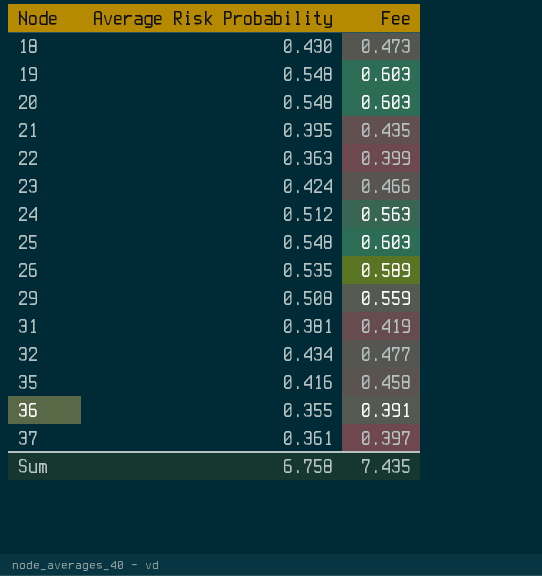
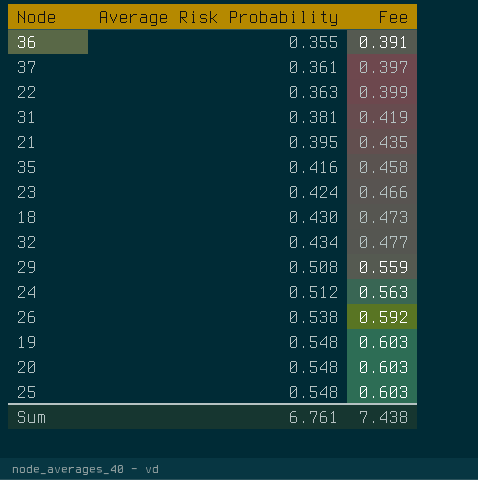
row order: Node ascending -> Average Risk Probability ascending
26 | Average Risk Probability: 0.535 -> 0.538
26 | Fee: 0.589 -> 0.592
Sum | Average Risk Probability: 6.758 -> 6.761
Sum | Fee: 7.435 -> 7.438

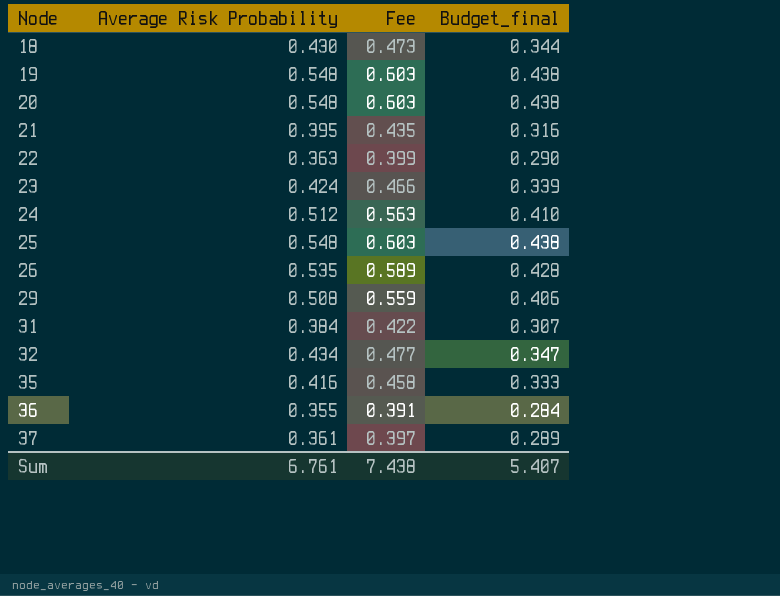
row order: Average Risk Probability ascending -> Node ascending
column Budget_final | formula: none -> [Average Risk Probability] * 0.8
26 | Average Risk Probability: 0.538 -> 0.535
26 | Fee: 0.592 -> 0.589
31 | Average Risk Probability: 0.381 -> 0.384
31 | Fee: 0.419 -> 0.422

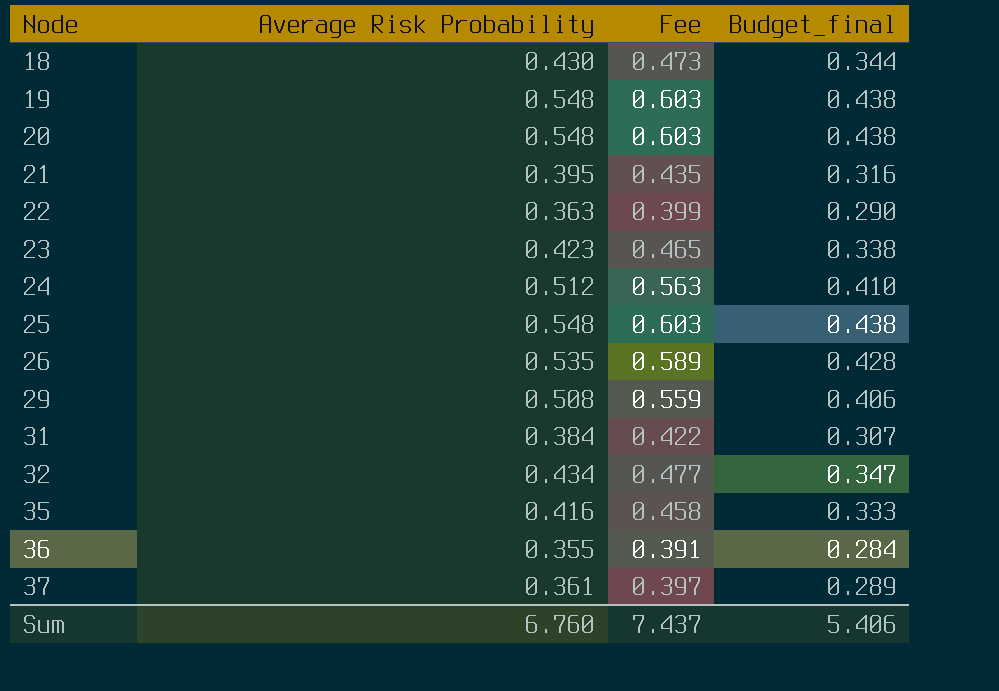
23 | Average Risk Probability: 0.424 -> 0.423
23 | Fee: 0.466 -> 0.465
23 | Budget_final: 0.339 -> 0.338
Sum | Average Risk Probability: 6.761 -> 6.760
Sum | Fee: 7.438 -> 7.437
Sum | Budget_final: 5.407 -> 5.406

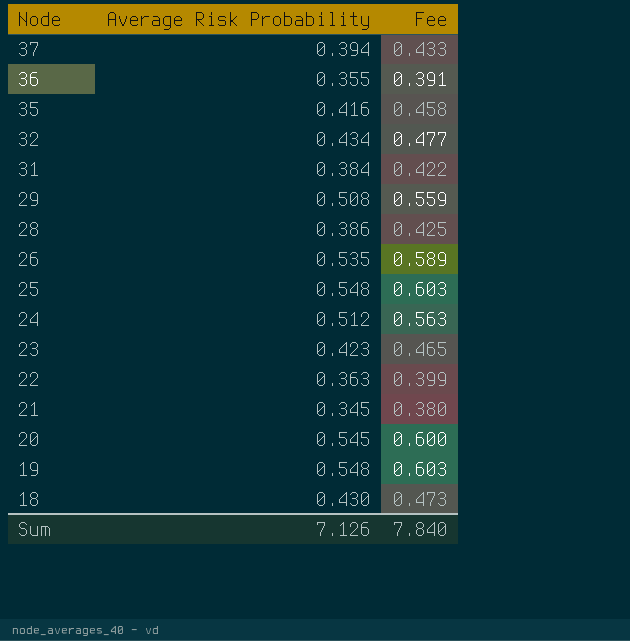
row order: Node ascending -> Node descending
column Budget_final | formula: [Average Risk Probability] * 0.8 -> none
37 | Average Risk Probability: 0.361 -> 0.394
37 | Fee: 0.397 -> 0.433
row 28: none -> 0.386 | 0.425
21 | Average Risk Probability: 0.395 -> 0.345
21 | Fee: 0.435 -> 0.380
20 | Average Risk Probability: 0.548 -> 0.545
20 | Fee: 0.603 -> 0.600
Sum | Average Risk Probability: 6.760 -> 7.126
Sum | Fee: 7.437 -> 7.840

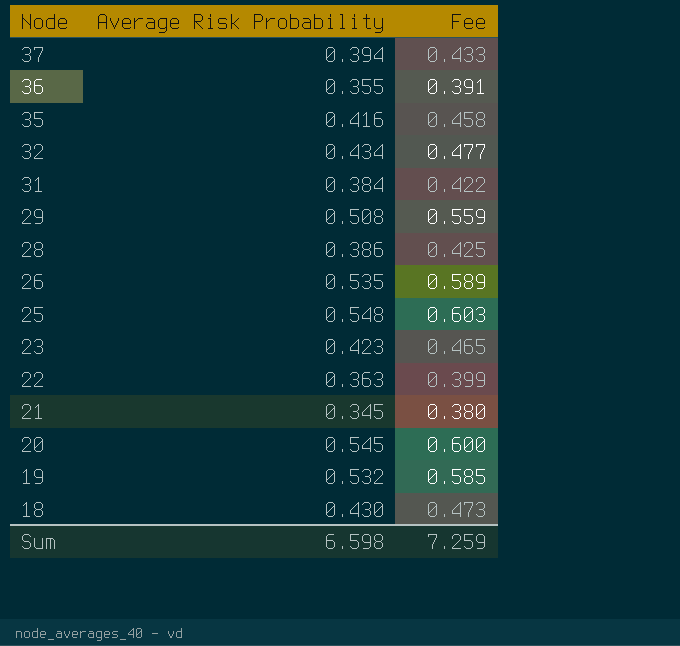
row 24: 0.512 | 0.563 -> none
19 | Average Risk Probability: 0.548 -> 0.532
19 | Fee: 0.603 -> 0.585
Sum | Average Risk Probability: 7.126 -> 6.598
Sum | Fee: 7.840 -> 7.259

